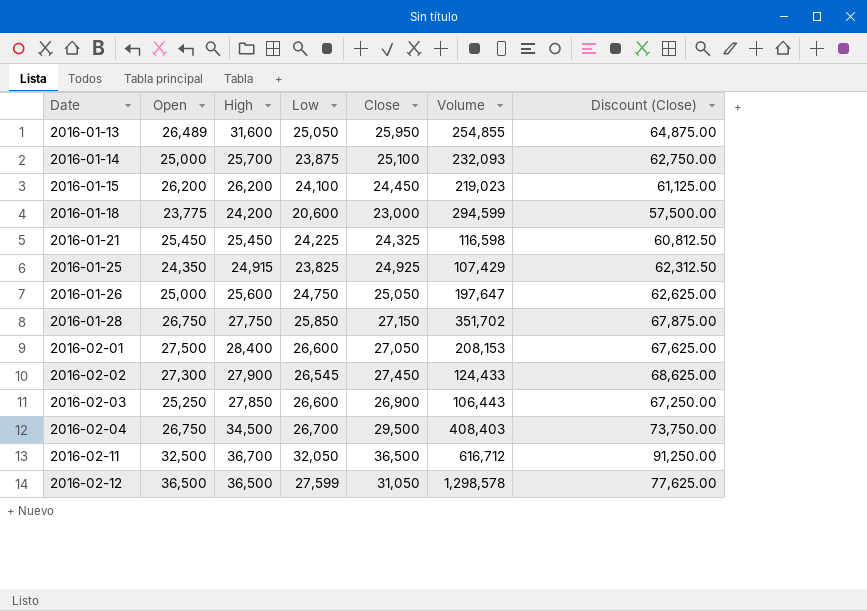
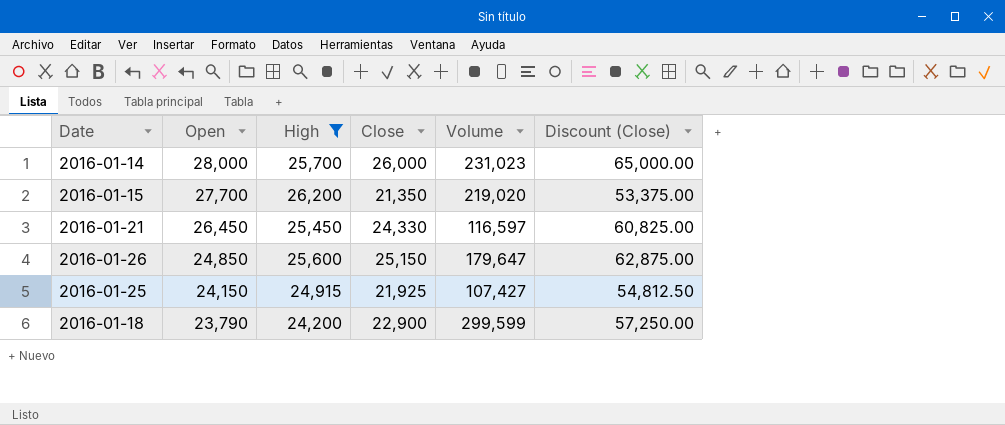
filter: none -> High <= 26,200
row order: Date ascending -> Open descending
column Low | position: 4 -> none
2016-01-14 | Open: 25,000 -> 28,000
2016-01-14 | Close: 25,100 -> 26,000
2016-01-14 | Volume: 232,093 -> 231,023
2016-01-14 | Discount (Close): 62,750.00 -> 65,000.00
2016-01-15 | Open: 26,200 -> 27,700
2016-01-15 | Close: 24,450 -> 21,350
2016-01-15 | Volume: 219,023 -> 219,020
2016-01-15 | Discount (Close): 61,125.00 -> 53,375.00
2016-01-21 | Open: 25,450 -> 26,450
2016-01-21 | Close: 24,325 -> 24,330
2016-01-21 | Volume: 116,598 -> 116,597
2016-01-21 | Discount (Close): 60,812.50 -> 60,825.00
2016-01-26 | Open: 25,000 -> 24,850
2016-01-26 | Close: 25,050 -> 25,150
2016-01-26 | Volume: 197,647 -> 179,647
2016-01-26 | Discount (Close): 62,625.00 -> 62,875.00
2016-01-25 | Open: 24,350 -> 24,150
2016-01-25 | Close: 24,925 -> 21,925
2016-01-25 | Volume: 107,429 -> 107,427
2016-01-25 | Discount (Close): 62,312.50 -> 54,812.50
2016-01-18 | Open: 23,775 -> 23,790
2016-01-18 | Close: 23,000 -> 22,900
2016-01-18 | Volume: 294,599 -> 299,599
2016-01-18 | Discount (Close): 57,500.00 -> 57,250.00

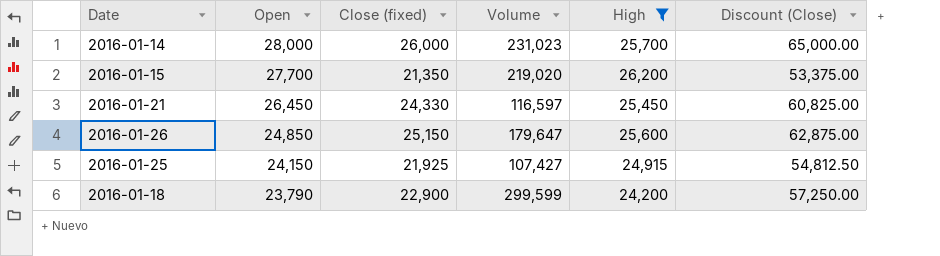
column name: Close -> Close (fixed)
column High | position: 3 -> 5

